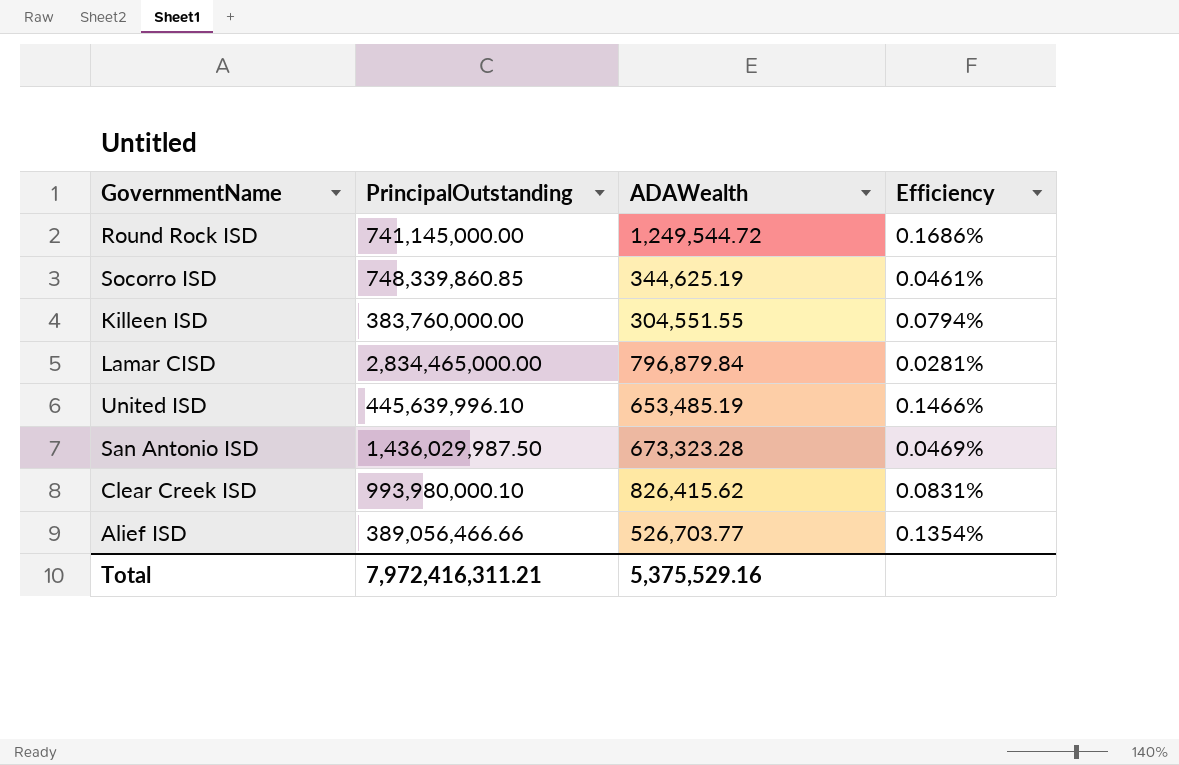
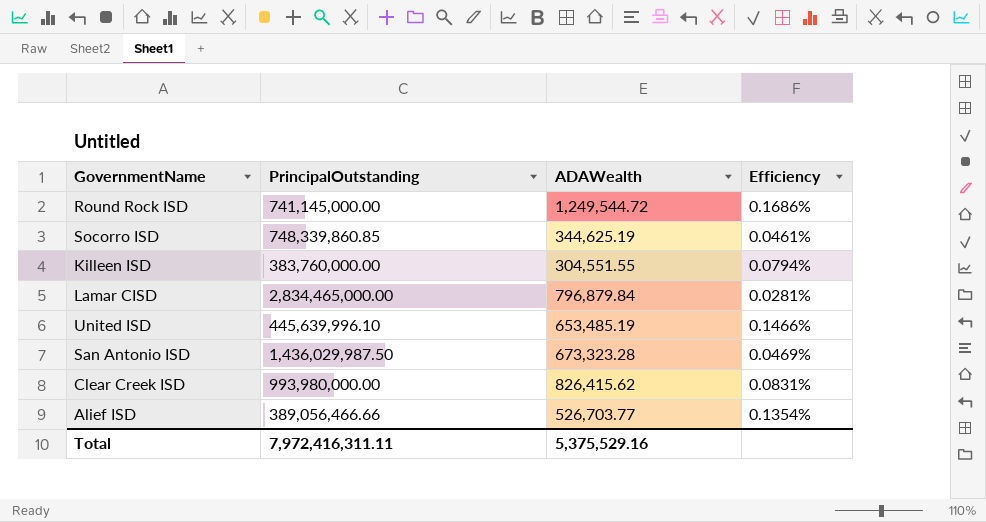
Clear Creek ISD | PrincipalOutstanding: 993,980,000.10 -> 993,980,000.00
Total | PrincipalOutstanding: 7,972,416,311.21 -> 7,972,416,311.11

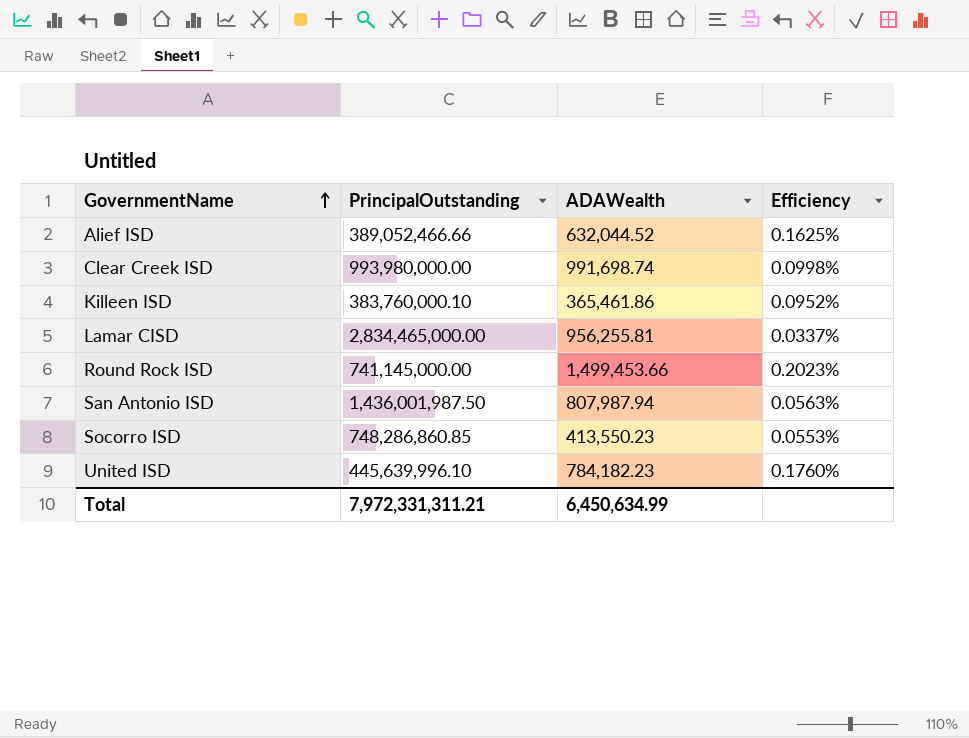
row order: none -> GovernmentName ascending
Alief ISD | PrincipalOutstanding: 389,056,466.66 -> 389,052,466.66
Alief ISD | ADAWealth: 526,703.77 -> 632,044.52
Alief ISD | Efficiency: 0.1354% -> 0.1625%
Clear Creek ISD | ADAWealth: 826,415.62 -> 991,698.74
Clear Creek ISD | Efficiency: 0.0831% -> 0.0998%
Killeen ISD | PrincipalOutstanding: 383,760,000.00 -> 383,760,000.10
Killeen ISD | ADAWealth: 304,551.55 -> 365,461.86
Killeen ISD | Efficiency: 0.0794% -> 0.0952%
Lamar CISD | ADAWealth: 796,879.84 -> 956,255.81
Lamar CISD | Efficiency: 0.0281% -> 0.0337%
Round Rock ISD | ADAWealth: 1,249,544.72 -> 1,499,453.66
Round Rock ISD | Efficiency: 0.1686% -> 0.2023%
San Antonio ISD | PrincipalOutstanding: 1,436,029,987.50 -> 1,436,001,987.50
San Antonio ISD | ADAWealth: 673,323.28 -> 807,987.94
San Antonio ISD | Efficiency: 0.0469% -> 0.0563%
Socorro ISD | PrincipalOutstanding: 748,339,860.85 -> 748,286,860.85
Socorro ISD | ADAWealth: 344,625.19 -> 413,550.23
Socorro ISD | Efficiency: 0.0461% -> 0.0553%
United ISD | ADAWealth: 653,485.19 -> 784,182.23
United ISD | Efficiency: 0.1466% -> 0.1760%
Total | PrincipalOutstanding: 7,972,416,311.11 -> 7,972,331,311.21
Total | ADAWealth: 5,375,529.16 -> 6,450,634.99

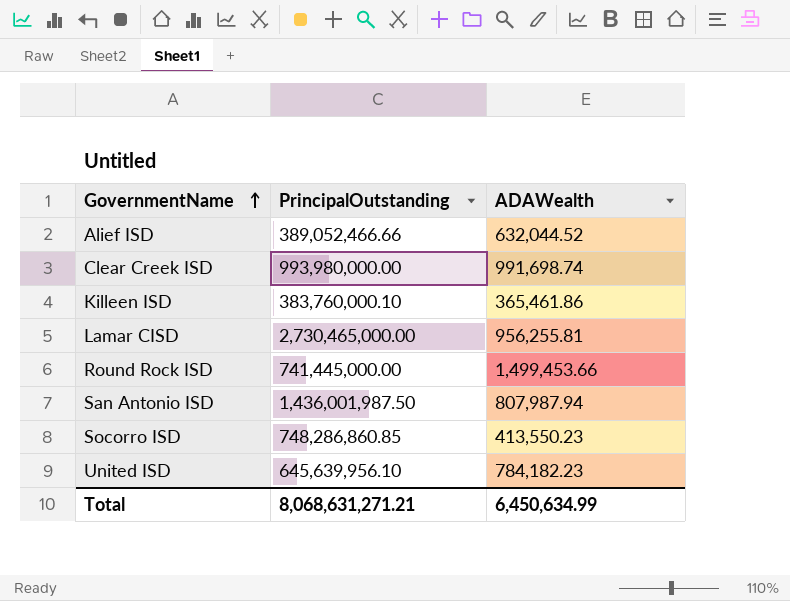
column Efficiency | formula: [ADAWealth] / [PrincipalOutstanding] -> none
Lamar CISD | PrincipalOutstanding: 2,834,465,000.00 -> 2,730,465,000.00
Round Rock ISD | PrincipalOutstanding: 741,145,000.00 -> 741,445,000.00
United ISD | PrincipalOutstanding: 445,639,996.10 -> 645,639,956.10
Total | PrincipalOutstanding: 7,972,331,311.21 -> 8,068,631,271.21

